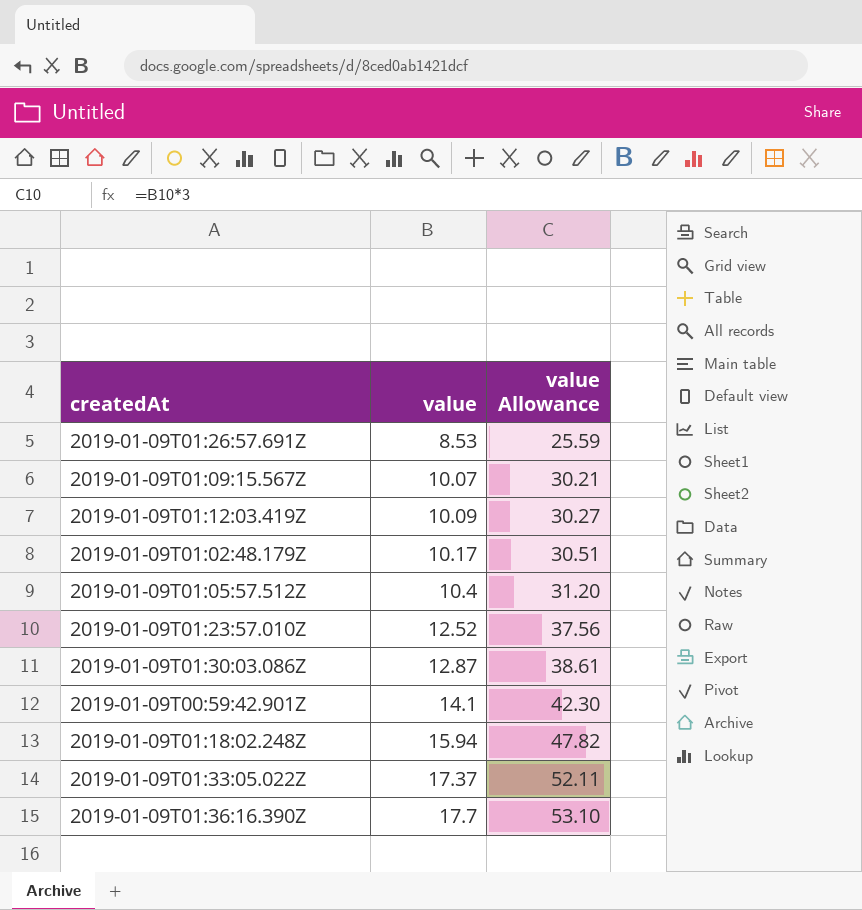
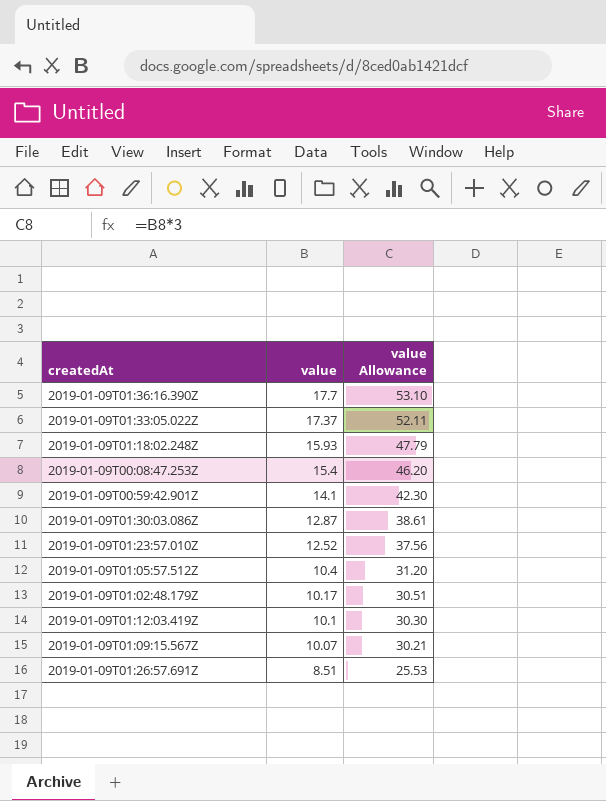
row order: value ascending -> value descending
2019-01-09T01:18:02.248Z | value: 15.94 -> 15.93
2019-01-09T01:18:02.248Z | value Allowance: 47.82 -> 47.79
row 2019-01-09T00:08:47.253Z: none -> 15.4 | 46.20
2019-01-09T01:12:03.419Z | value: 10.09 -> 10.1
2019-01-09T01:12:03.419Z | value Allowance: 30.27 -> 30.30
2019-01-09T01:26:57.691Z | value: 8.53 -> 8.51
2019-01-09T01:26:57.691Z | value Allowance: 25.59 -> 25.53

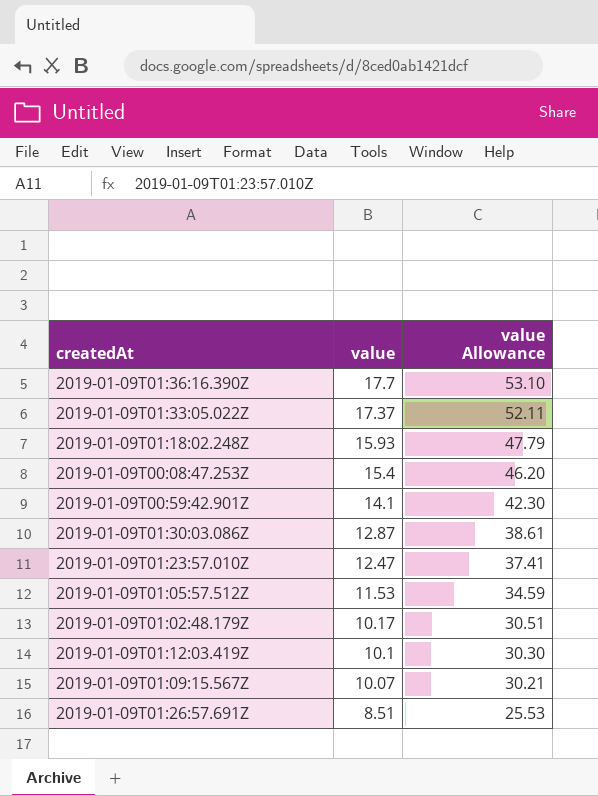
2019-01-09T01:23:57.010Z | value: 12.52 -> 12.47
2019-01-09T01:23:57.010Z | value Allowance: 37.56 -> 37.41
2019-01-09T01:05:57.512Z | value: 10.4 -> 11.53
2019-01-09T01:05:57.512Z | value Allowance: 31.20 -> 34.59

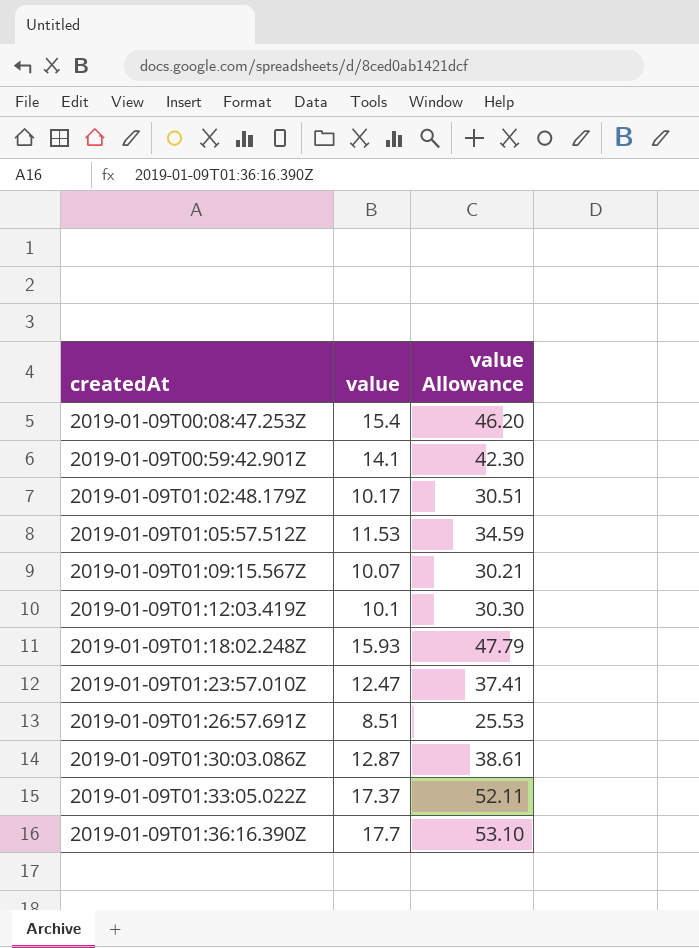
row order: value descending -> createdAt ascending

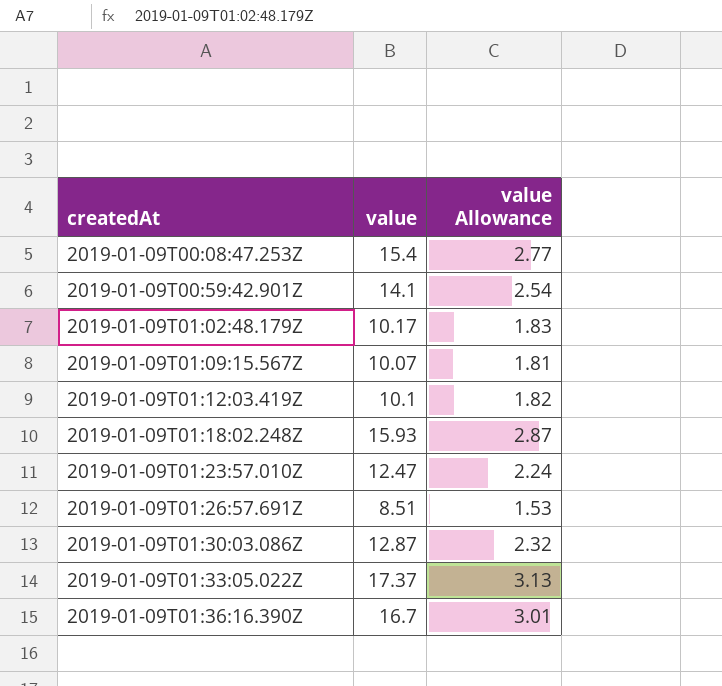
column value Allowance | formula: [value] * 3 -> [value] * 0.18
row 2019-01-09T01:05:57.512Z: 11.53 | 34.59 -> none
2019-01-09T01:36:16.390Z | value: 17.7 -> 16.7

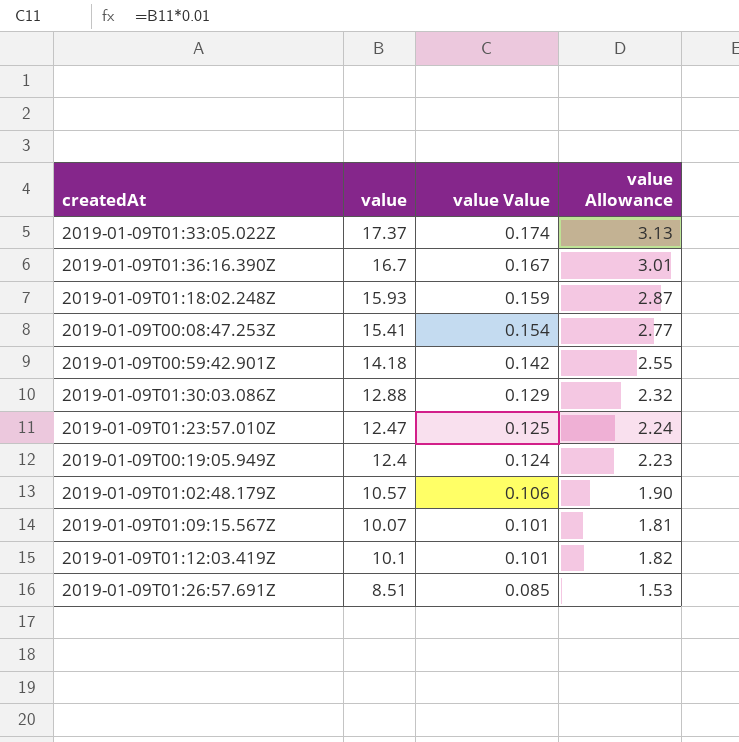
row order: createdAt ascending -> value Value descending
column value Value | formula: none -> [value] * 0.01
2019-01-09T00:08:47.253Z | value: 15.4 -> 15.41
2019-01-09T00:59:42.901Z | value: 14.1 -> 14.18
2019-01-09T00:59:42.901Z | value Allowance: 2.54 -> 2.55
2019-01-09T01:30:03.086Z | value: 12.87 -> 12.88
row 2019-01-09T00:19:05.949Z: none -> 12.4 | 0.124 | 2.23
2019-01-09T01:02:48.179Z | value: 10.17 -> 10.57
2019-01-09T01:02:48.179Z | value Allowance: 1.83 -> 1.90

